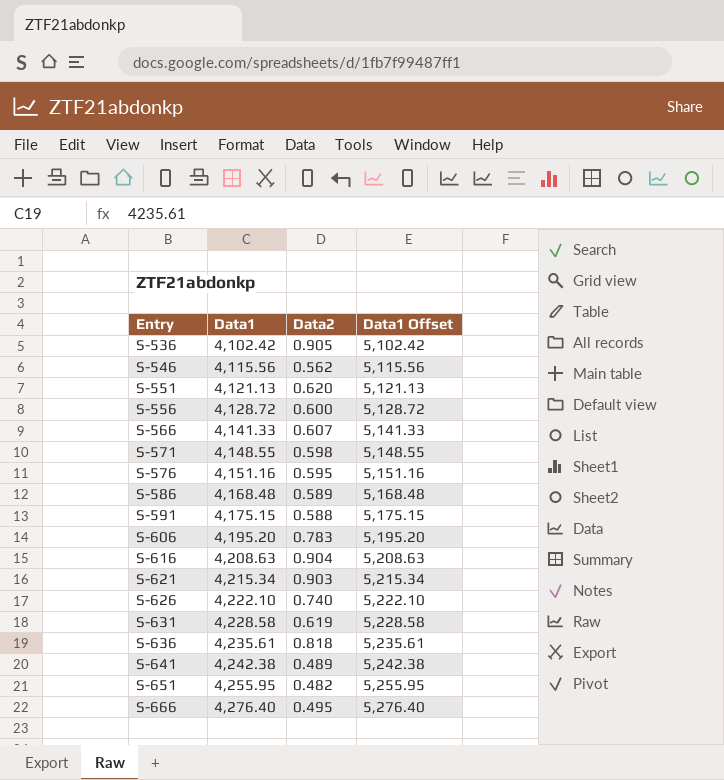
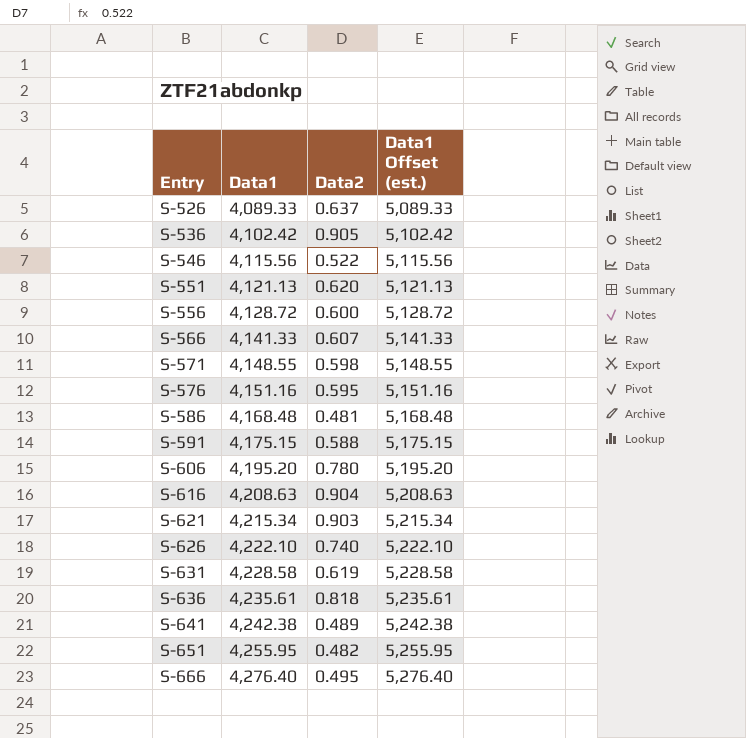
column name: Data1 Offset -> Data1 Offset (est.)
row S-526: none -> 4,089.33 | 0.637 | 5,089.33
S-546 | Data2: 0.562 -> 0.522
S-586 | Data2: 0.589 -> 0.481
S-606 | Data2: 0.783 -> 0.780

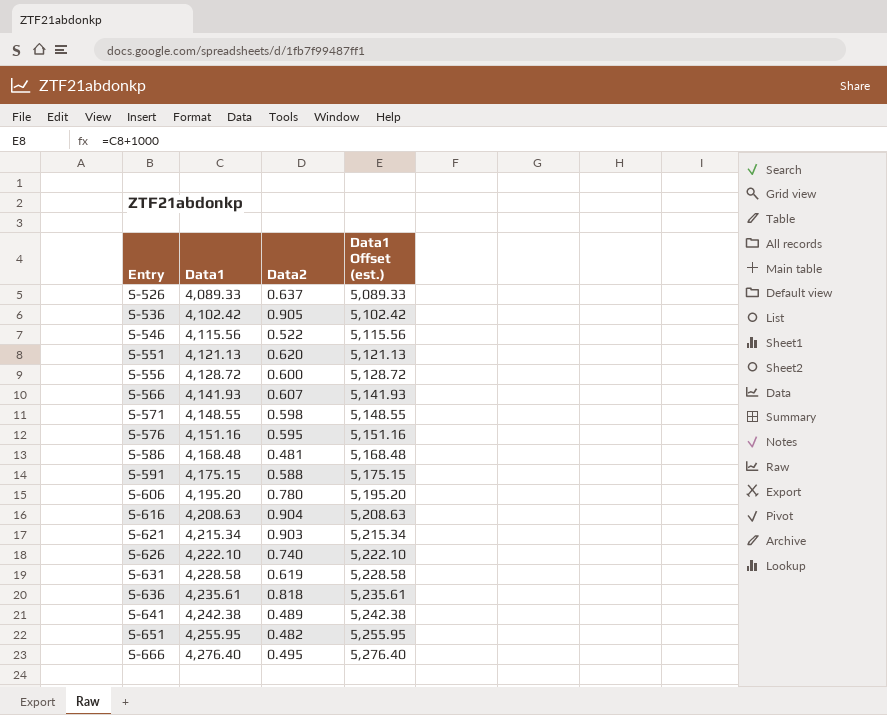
S-566 | Data1: 4,141.33 -> 4,141.93
S-566 | Data1 Offset (est.): 5,141.33 -> 5,141.93

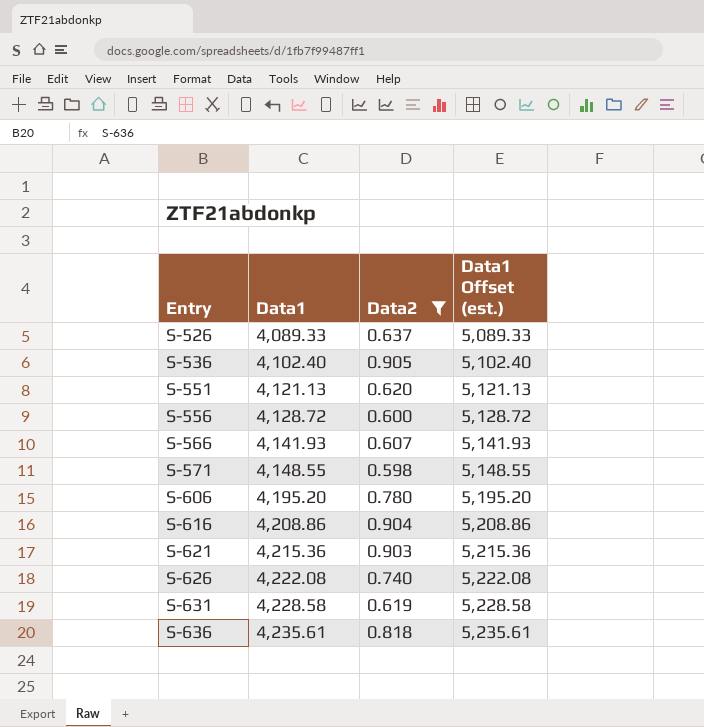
filter: none -> Data2 >= 0.598
S-536 | Data1: 4,102.42 -> 4,102.40
S-536 | Data1 Offset (est.): 5,102.42 -> 5,102.40
S-616 | Data1: 4,208.63 -> 4,208.86
S-616 | Data1 Offset (est.): 5,208.63 -> 5,208.86
S-621 | Data1: 4,215.34 -> 4,215.36
S-621 | Data1 Offset (est.): 5,215.34 -> 5,215.36
S-626 | Data1: 4,222.10 -> 4,222.08
S-626 | Data1 Offset (est.): 5,222.10 -> 5,222.08

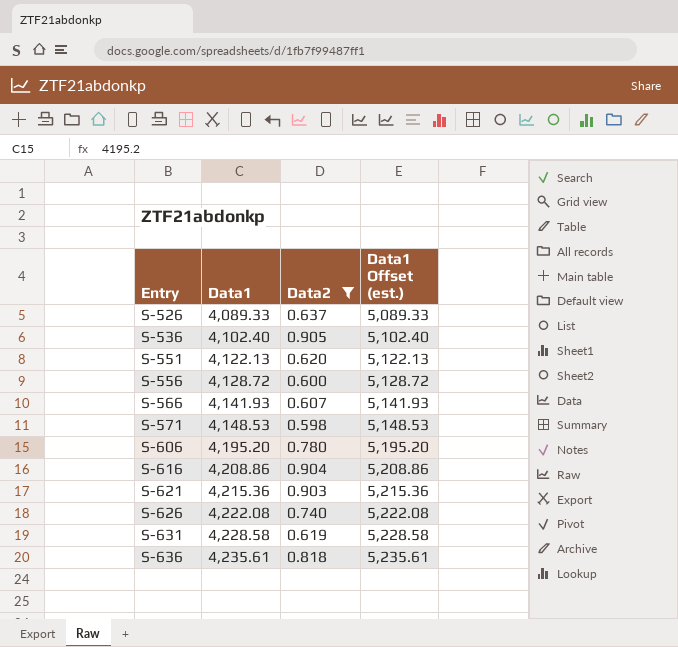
S-551 | Data1: 4,121.13 -> 4,122.13
S-551 | Data1 Offset (est.): 5,121.13 -> 5,122.13
S-571 | Data1: 4,148.55 -> 4,148.53
S-571 | Data1 Offset (est.): 5,148.55 -> 5,148.53

